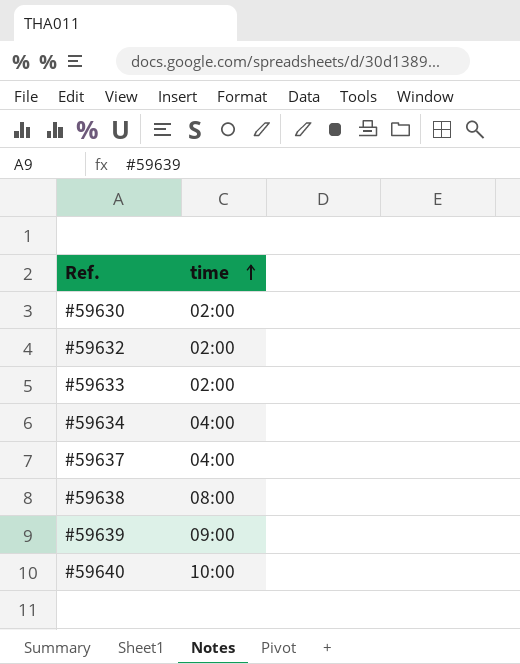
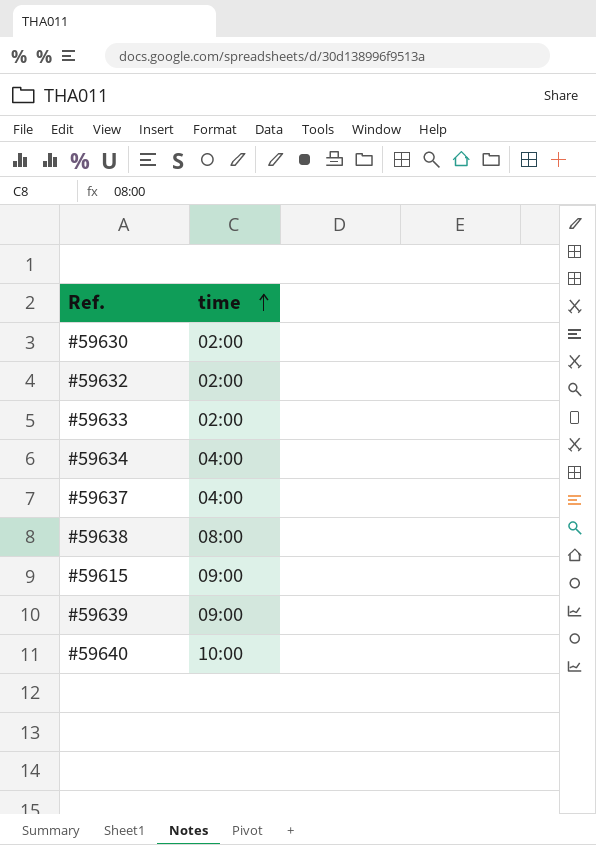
row #59615: none -> 09:00

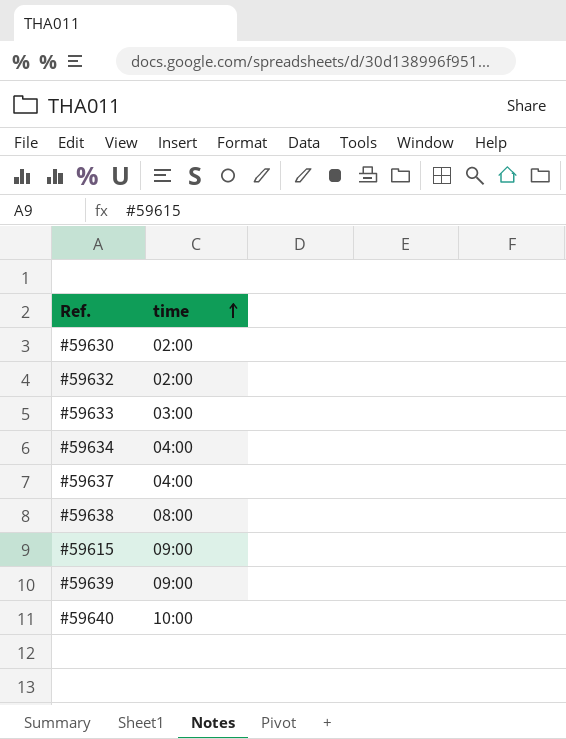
#59633 | time: 02:00 -> 03:00

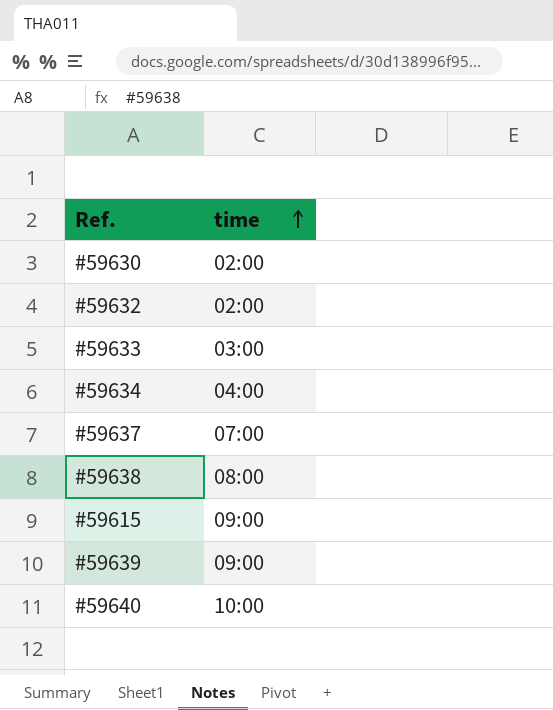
#59637 | time: 04:00 -> 07:00

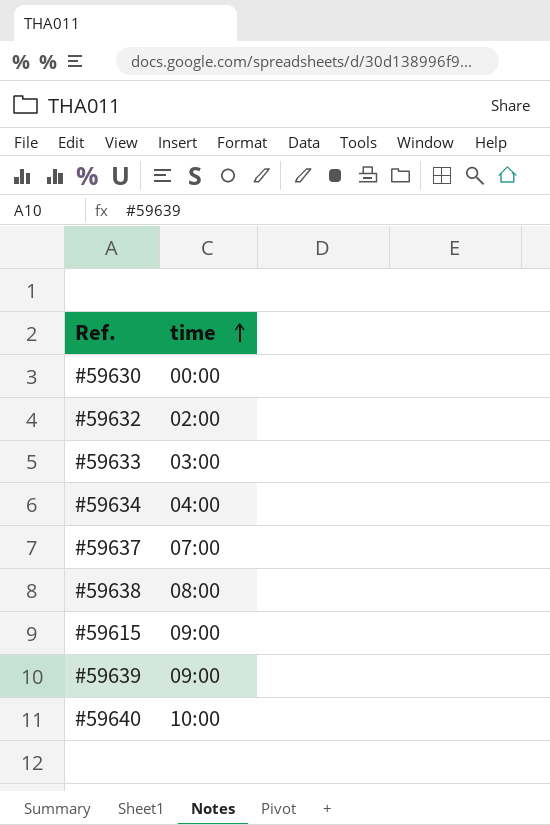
#59630 | time: 02:00 -> 00:00

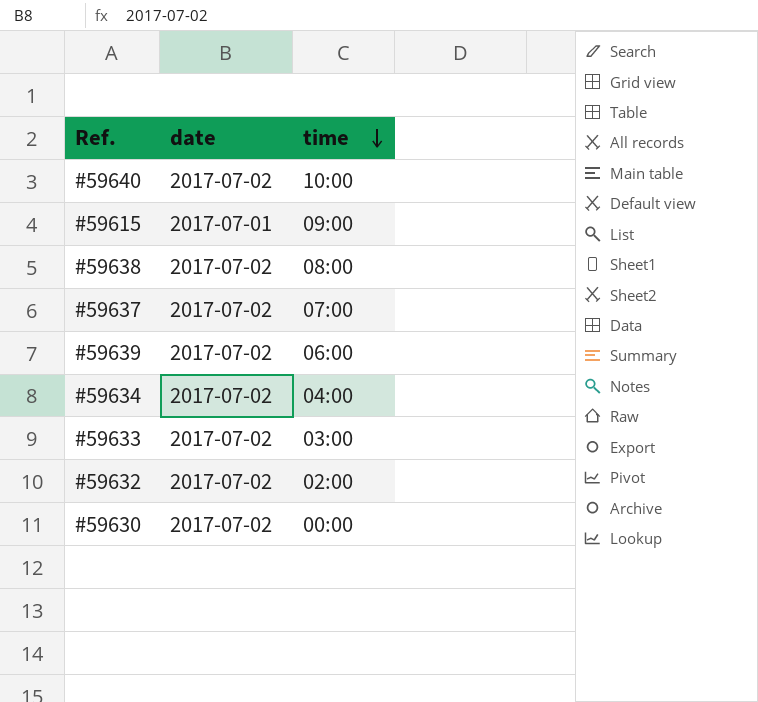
row order: time ascending -> time descending
column date | position: none -> 2
#59639 | time: 09:00 -> 06:00

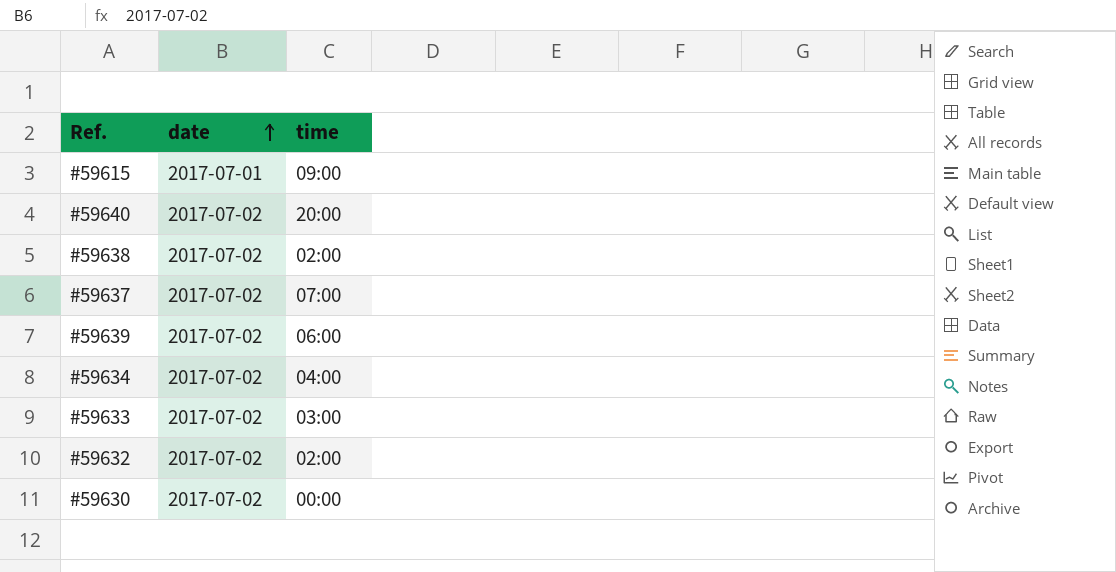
row order: time descending -> date ascending
#59640 | time: 10:00 -> 20:00
#59638 | time: 08:00 -> 02:00

